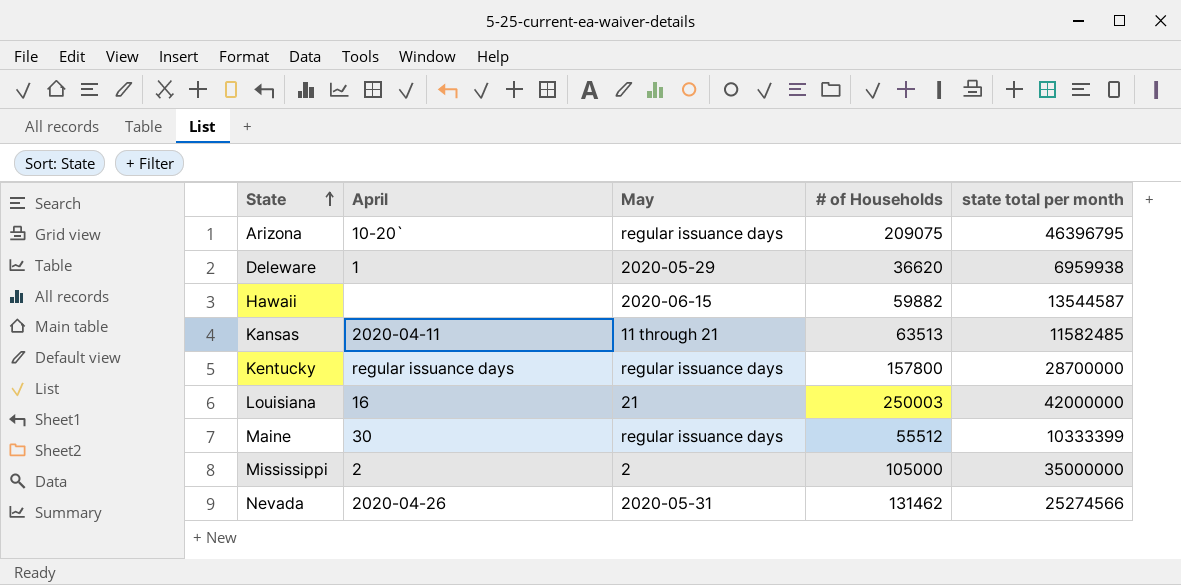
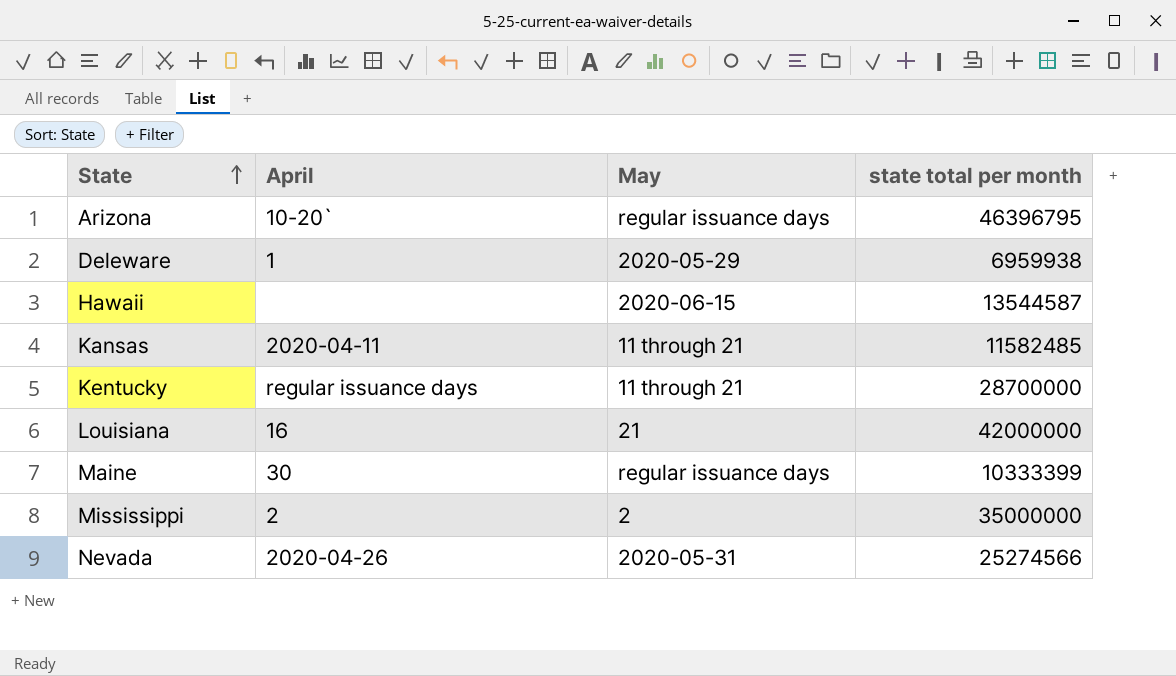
column # of Households | position: 4 -> none
Kentucky | May: regular issuance days -> 11 through 21

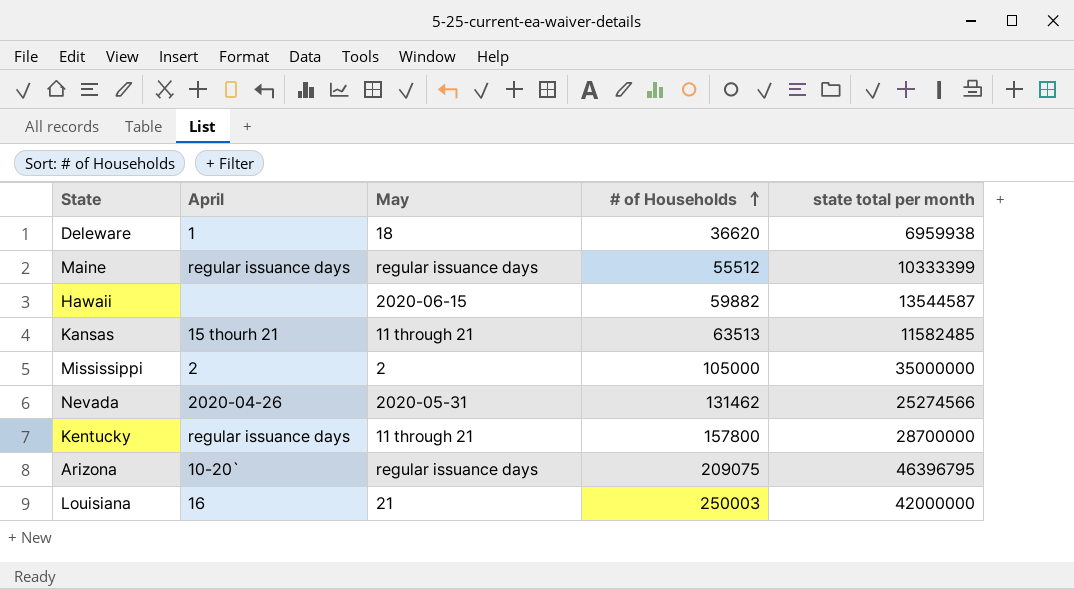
row order: State ascending -> # of Households ascending
column # of Households | position: none -> 4
Deleware | May: 2020-05-29 -> 18
Maine | April: 30 -> regular issuance days
Kansas | April: 2020-04-11 -> 15 thourh 21

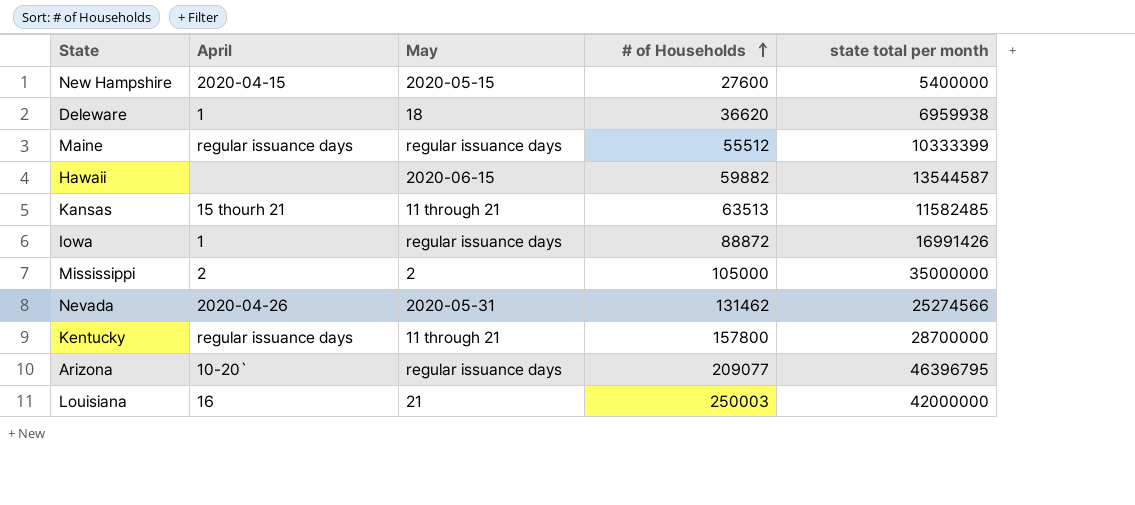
row New Hampshire: none -> 2020-04-15 | 2020-05-15 | 27600 | 5400000
row Iowa: none -> 1 | regular issuance days | 88872 | 16991426
Arizona | # of Households: 209075 -> 209077

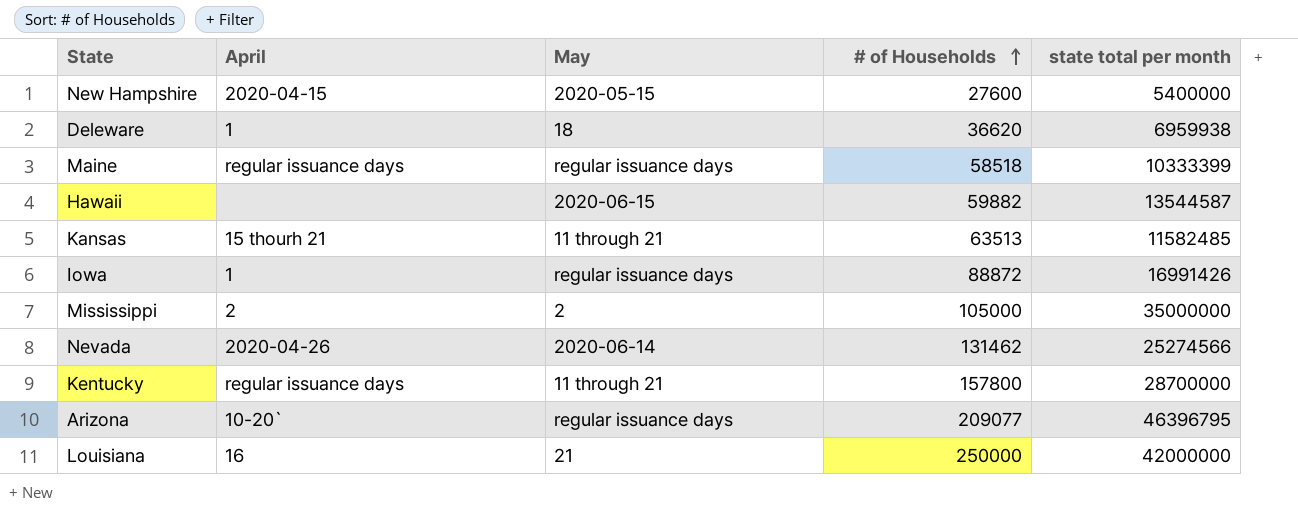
Maine | # of Households: 55512 -> 58518
Nevada | May: 2020-05-31 -> 2020-06-14
Louisiana | # of Households: 250003 -> 250000

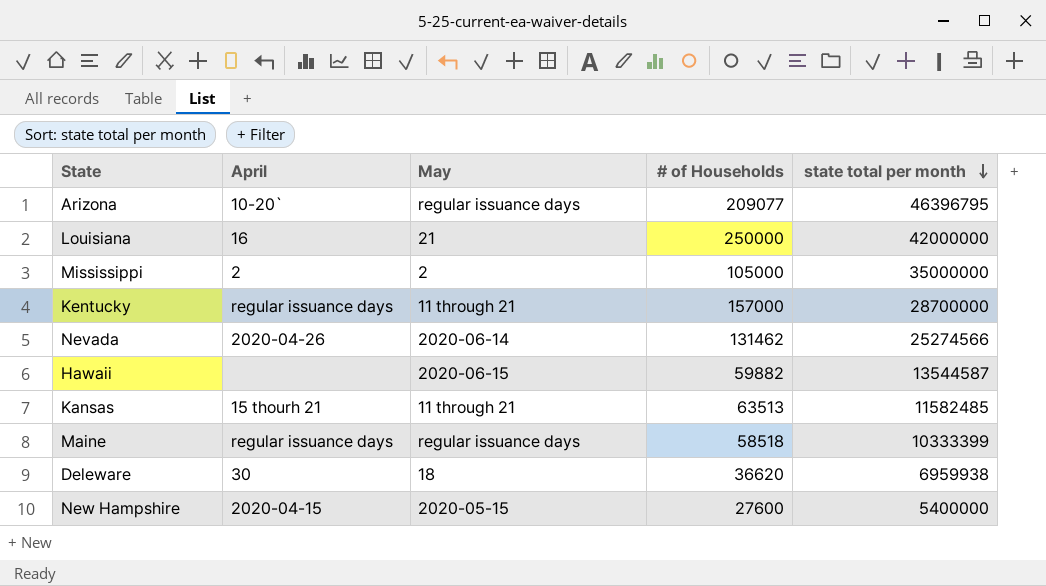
row order: # of Households ascending -> state total per month descending
row Iowa: 1 | regular issuance days | 88872 | 16991426 -> none
Kentucky | # of Households: 157800 -> 157000
Deleware | April: 1 -> 30

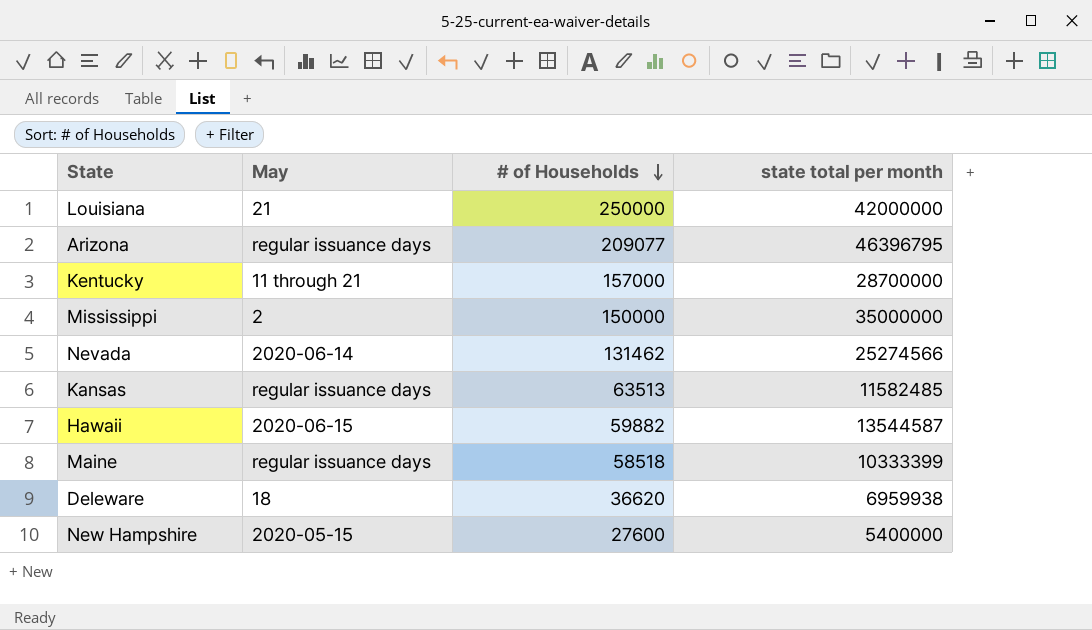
row order: state total per month descending -> # of Households descending
column April | position: 2 -> none
Mississippi | # of Households: 105000 -> 150000
Kansas | May: 11 through 21 -> regular issuance days

